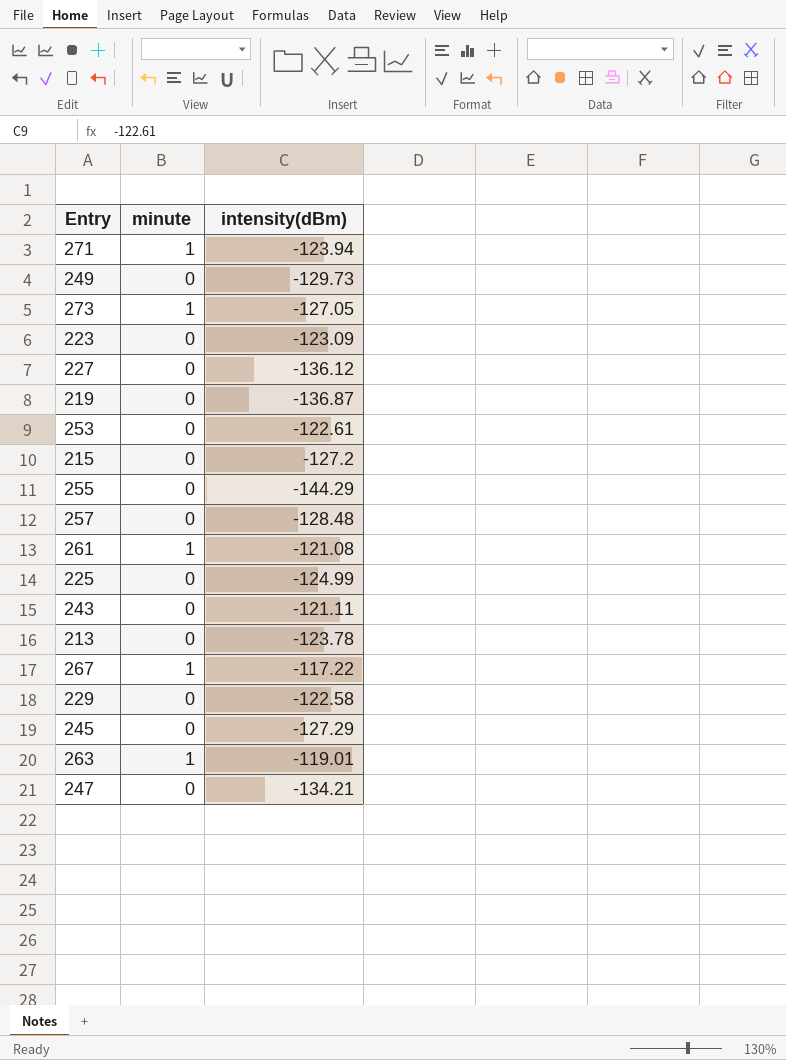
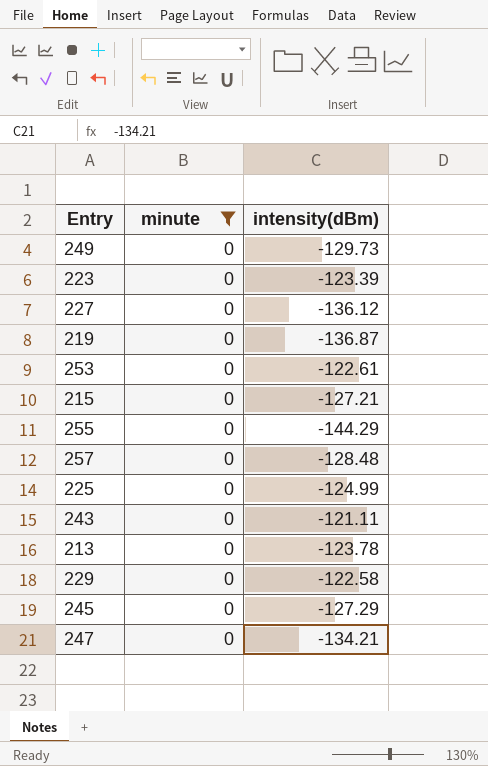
filter: none -> minute = 0
223 | intensity(dBm): -123.09 -> -123.39
215 | intensity(dBm): -127.2 -> -127.21

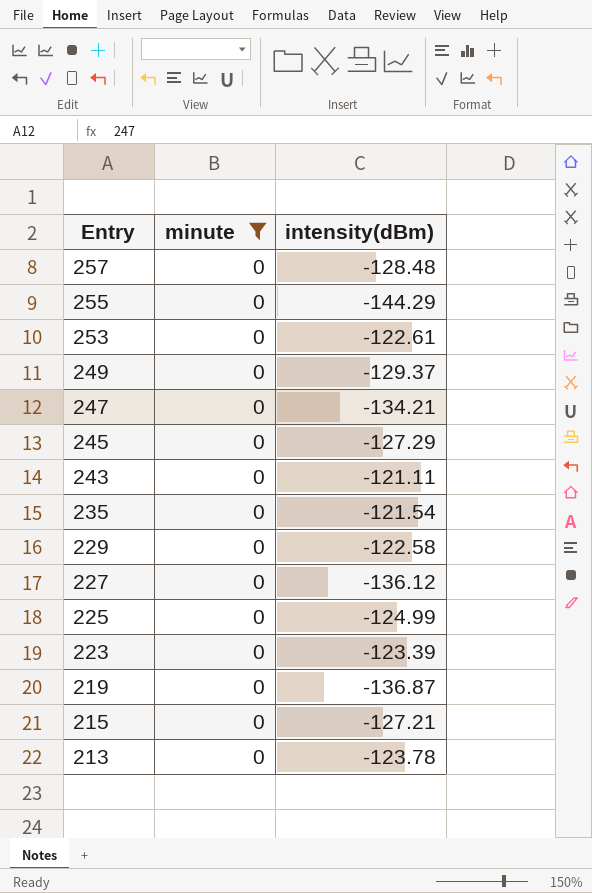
row order: none -> Entry descending
249 | intensity(dBm): -129.73 -> -129.37
row 235: none -> 0 | -121.54

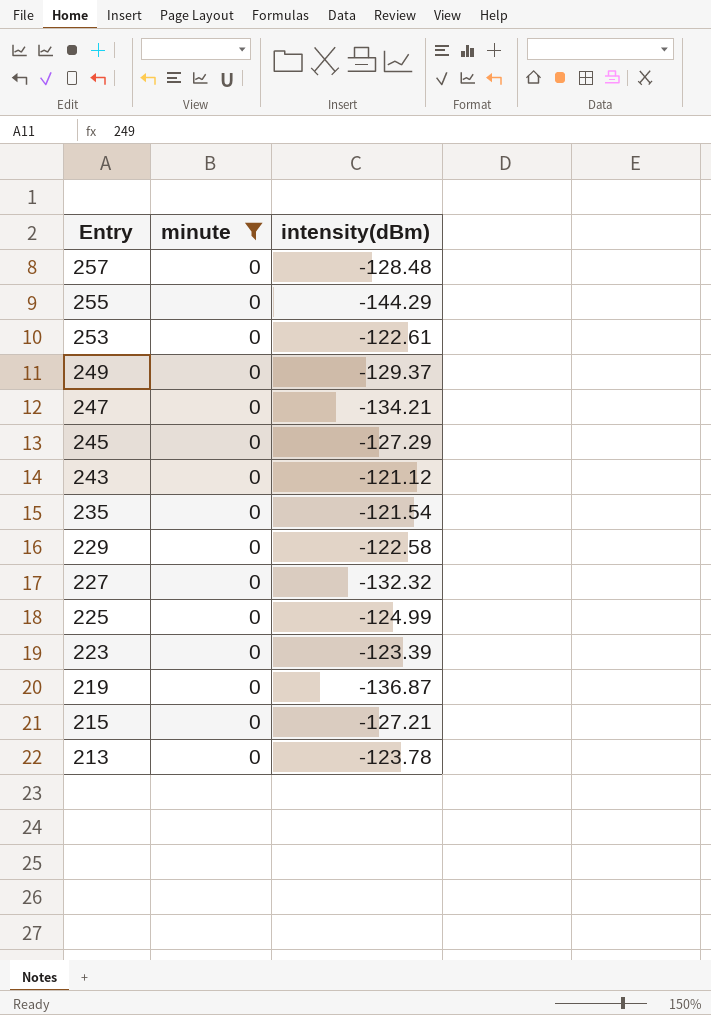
243 | intensity(dBm): -121.11 -> -121.12
227 | intensity(dBm): -136.12 -> -132.32

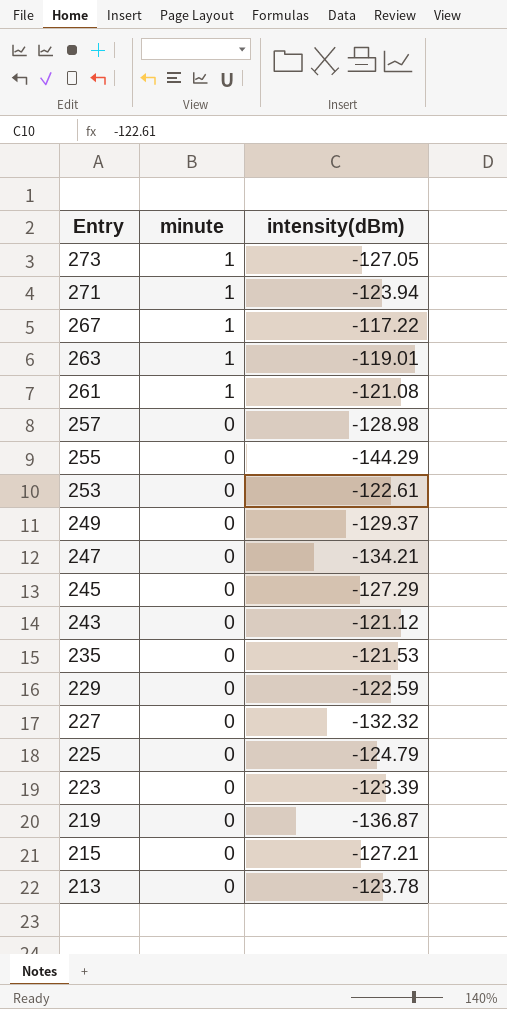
filter: minute = 0 -> none
257 | intensity(dBm): -128.48 -> -128.98
235 | intensity(dBm): -121.54 -> -121.53
229 | intensity(dBm): -122.58 -> -122.59
225 | intensity(dBm): -124.99 -> -124.79

